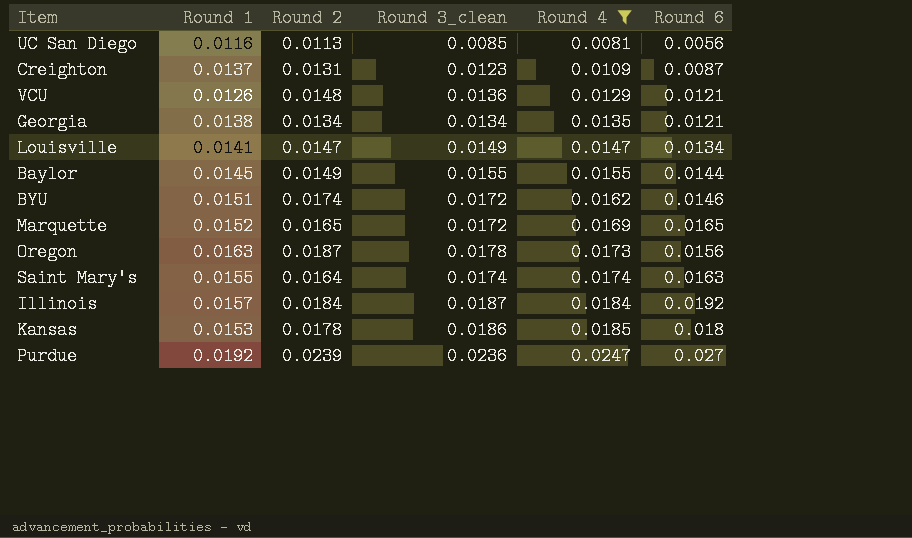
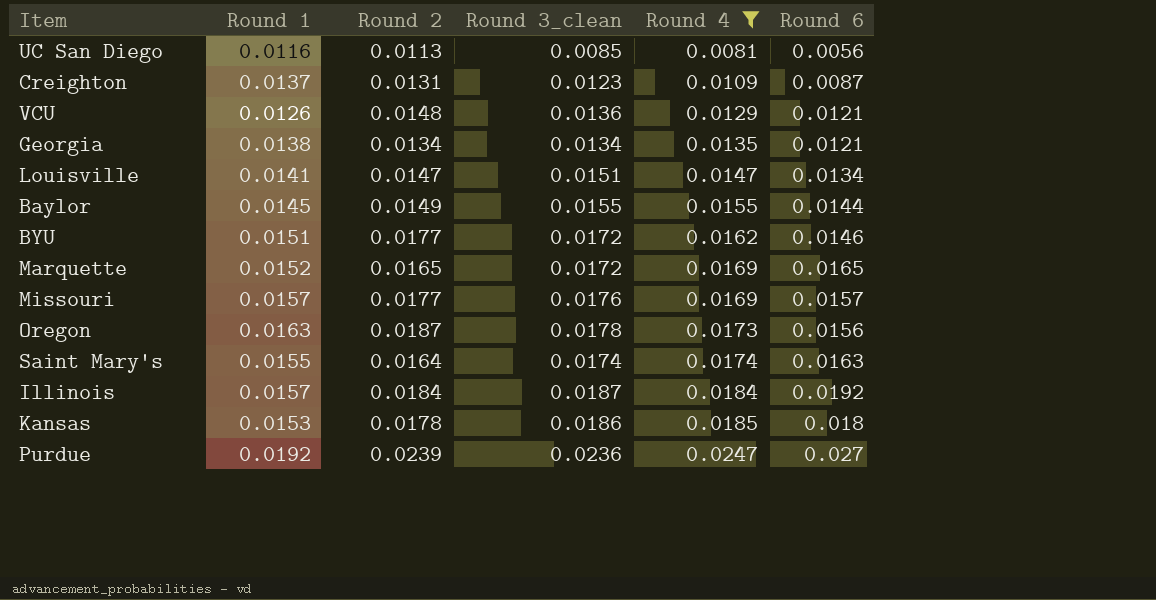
Louisville | Round 3_clean: 0.0149 -> 0.0151
BYU | Round 2: 0.0174 -> 0.0177
row Missouri: none -> 0.0157 | 0.0177 | 0.0176 | 0.0169 | 0.0157

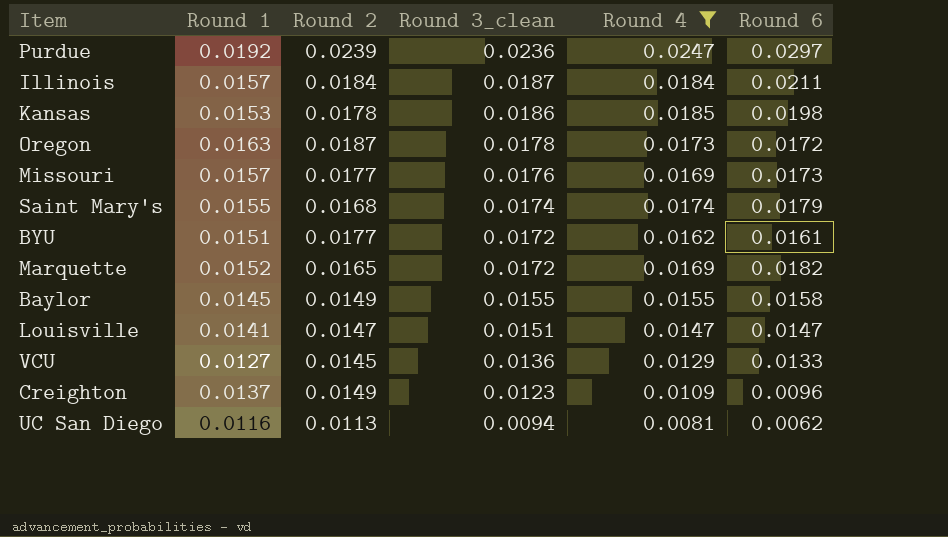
row order: Round 4 ascending -> Round 3_clean descending
row Georgia: 0.0138 | 0.0134 | 0.0134 | 0.0135 | 0.0121 -> none
Purdue | Round 6: 0.027 -> 0.0297
Illinois | Round 6: 0.0192 -> 0.0211
Kansas | Round 6: 0.018 -> 0.0198
Oregon | Round 6: 0.0156 -> 0.0172
Missouri | Round 6: 0.0157 -> 0.0173
Saint Mary's | Round 2: 0.0164 -> 0.0168
Saint Mary's | Round 6: 0.0163 -> 0.0179
BYU | Round 6: 0.0146 -> 0.0161
Marquette | Round 6: 0.0165 -> 0.0182
Baylor | Round 6: 0.0144 -> 0.0158
Louisville | Round 6: 0.0134 -> 0.0147
VCU | Round 1: 0.0126 -> 0.0127
VCU | Round 2: 0.0148 -> 0.0145
VCU | Round 6: 0.0121 -> 0.0133
Creighton | Round 2: 0.0131 -> 0.0149
Creighton | Round 6: 0.0087 -> 0.0096
UC San Diego | Round 3_clean: 0.0085 -> 0.0094
UC San Diego | Round 6: 0.0056 -> 0.0062

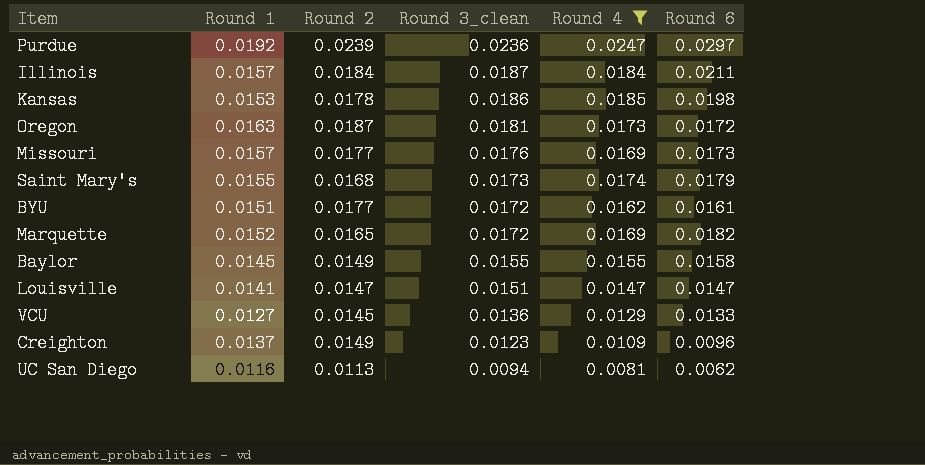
Oregon | Round 3_clean: 0.0178 -> 0.0181
Saint Mary's | Round 3_clean: 0.0174 -> 0.0173

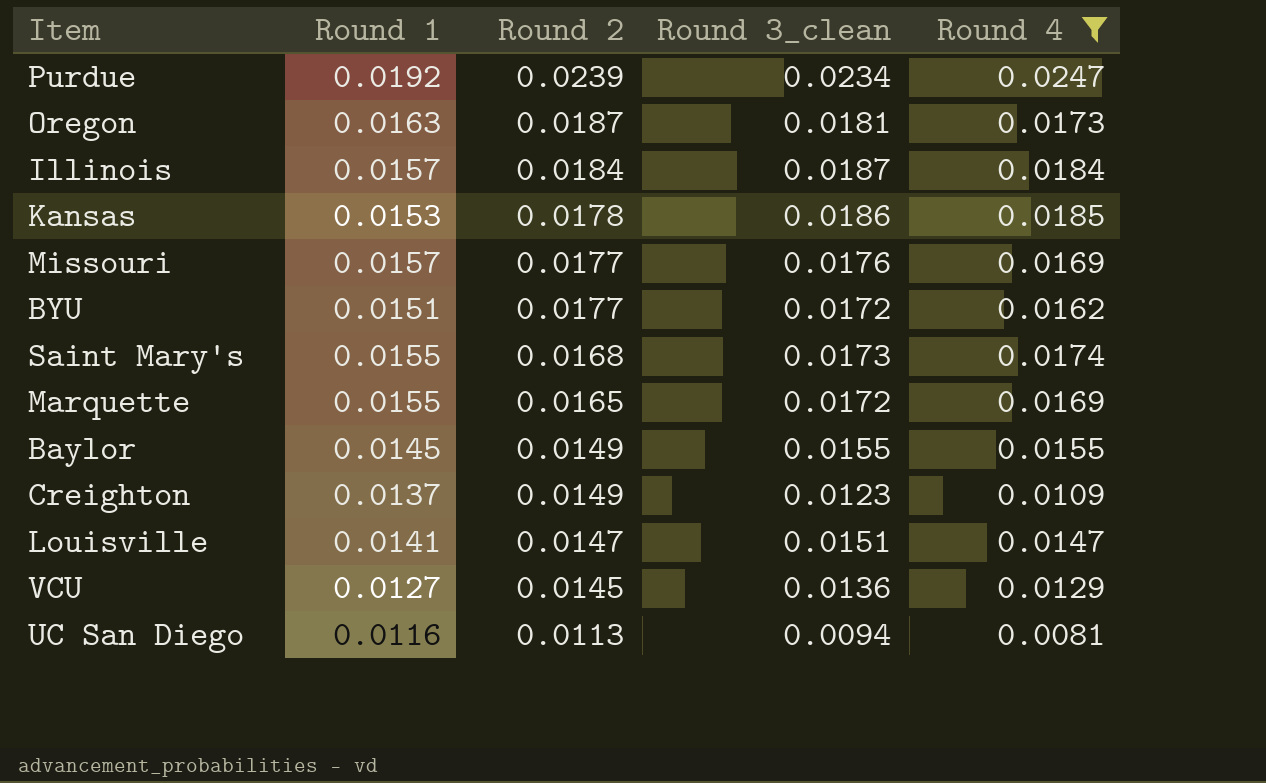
row order: Round 3_clean descending -> Round 2 descending
column Round 6 | position: 6 -> none
Purdue | Round 3_clean: 0.0236 -> 0.0234
Marquette | Round 1: 0.0152 -> 0.0155

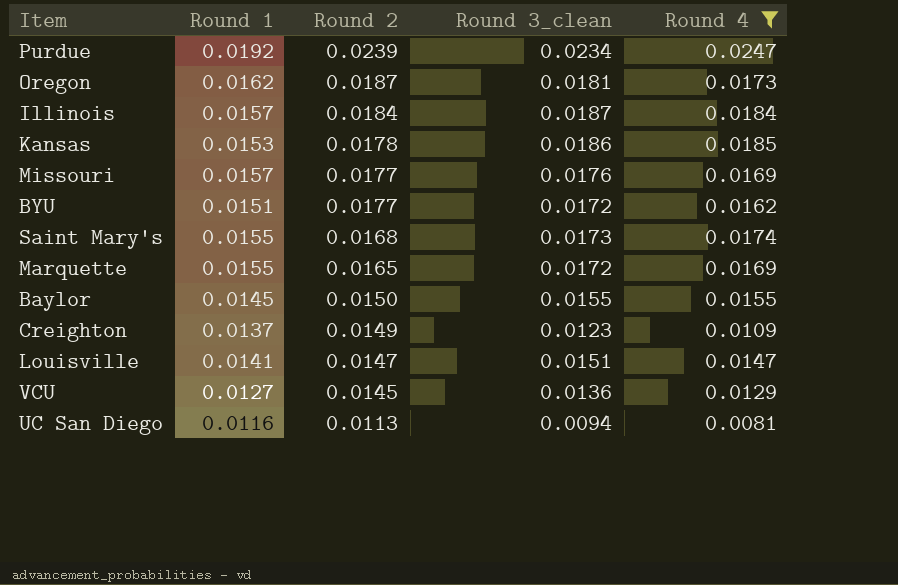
Oregon | Round 1: 0.0163 -> 0.0162
Baylor | Round 2: 0.0149 -> 0.0150

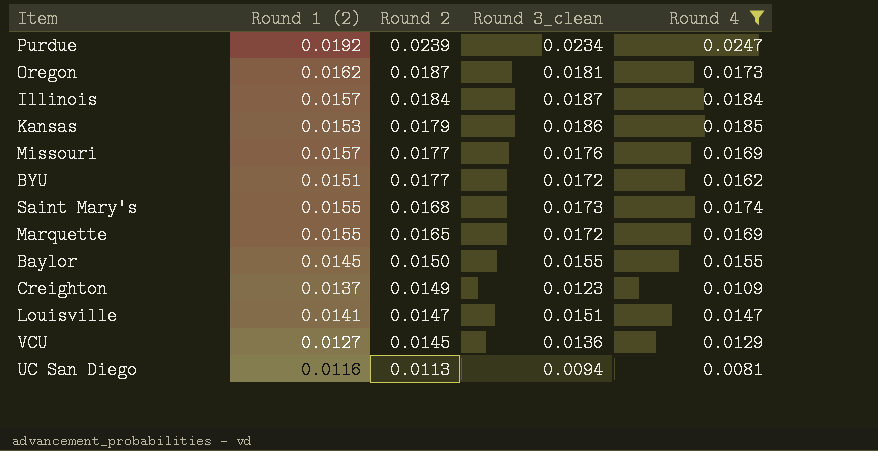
column name: Round 1 -> Round 1 (2)
Kansas | Round 2: 0.0178 -> 0.0179

